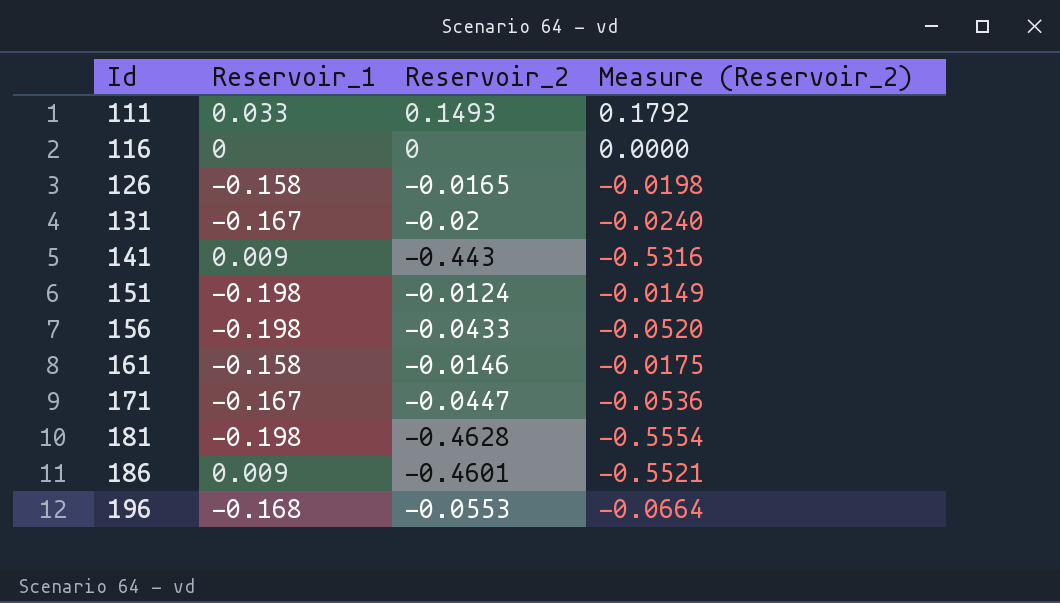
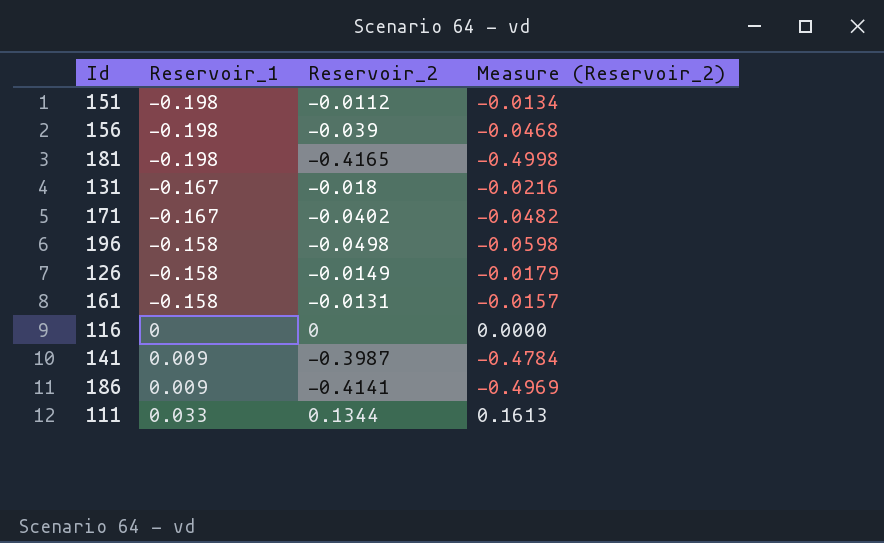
row order: Id ascending -> Reservoir_1 ascending
151 | Reservoir_2: -0.0124 -> -0.0112
151 | Measure (Reservoir_2): -0.0149 -> -0.0134
156 | Reservoir_2: -0.0433 -> -0.039
156 | Measure (Reservoir_2): -0.0520 -> -0.0468
181 | Reservoir_2: -0.4628 -> -0.4165
181 | Measure (Reservoir_2): -0.5554 -> -0.4998
131 | Reservoir_2: -0.02 -> -0.018
131 | Measure (Reservoir_2): -0.0240 -> -0.0216
171 | Reservoir_2: -0.0447 -> -0.0402
171 | Measure (Reservoir_2): -0.0536 -> -0.0482
196 | Reservoir_1: -0.168 -> -0.158
196 | Reservoir_2: -0.0553 -> -0.0498
196 | Measure (Reservoir_2): -0.0664 -> -0.0598
126 | Reservoir_2: -0.0165 -> -0.0149
126 | Measure (Reservoir_2): -0.0198 -> -0.0179
161 | Reservoir_2: -0.0146 -> -0.0131
161 | Measure (Reservoir_2): -0.0175 -> -0.0157
141 | Reservoir_2: -0.443 -> -0.3987
141 | Measure (Reservoir_2): -0.5316 -> -0.4784
186 | Reservoir_2: -0.4601 -> -0.4141
186 | Measure (Reservoir_2): -0.5521 -> -0.4969
111 | Reservoir_2: 0.1493 -> 0.1344
111 | Measure (Reservoir_2): 0.1792 -> 0.1613

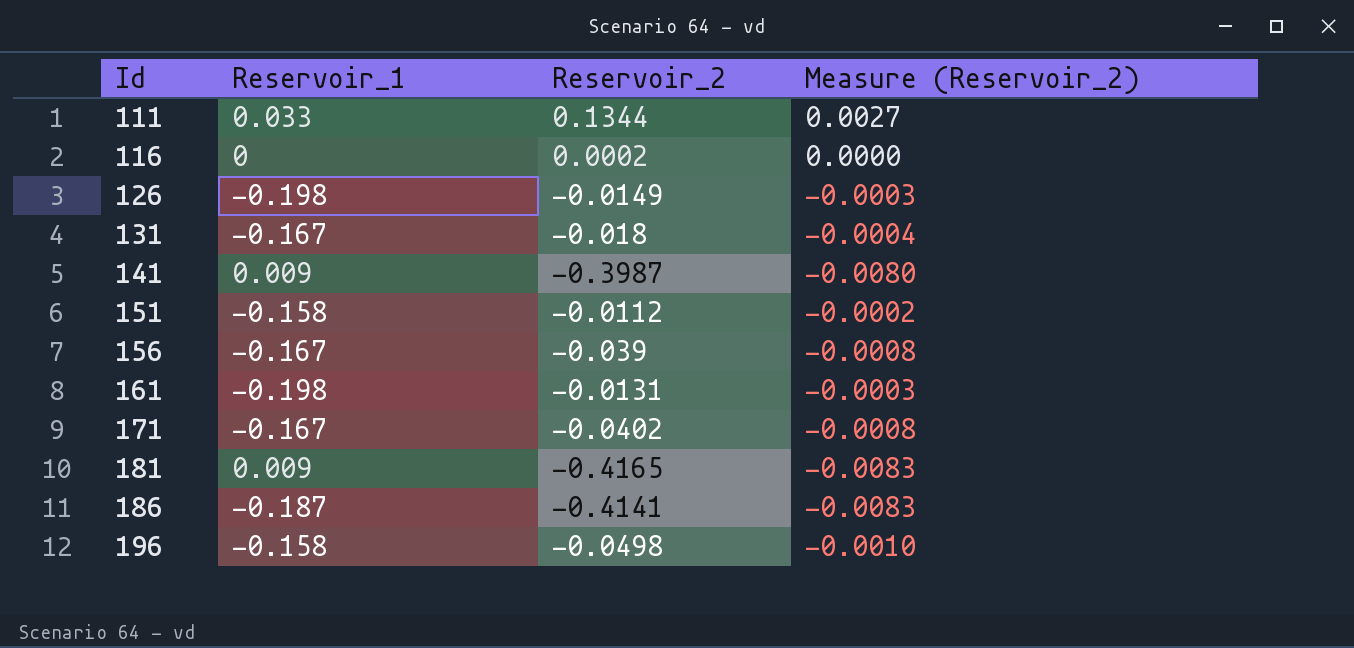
row order: Reservoir_1 ascending -> Id ascending
column Measure (Reservoir_2) | formula: [Reservoir_2] * 1.2 -> [Reservoir_2] * 0.02
116 | Reservoir_2: 0 -> 0.0002
126 | Reservoir_1: -0.158 -> -0.198
151 | Reservoir_1: -0.198 -> -0.158
156 | Reservoir_1: -0.198 -> -0.167
161 | Reservoir_1: -0.158 -> -0.198
181 | Reservoir_1: -0.198 -> 0.009
186 | Reservoir_1: 0.009 -> -0.187

